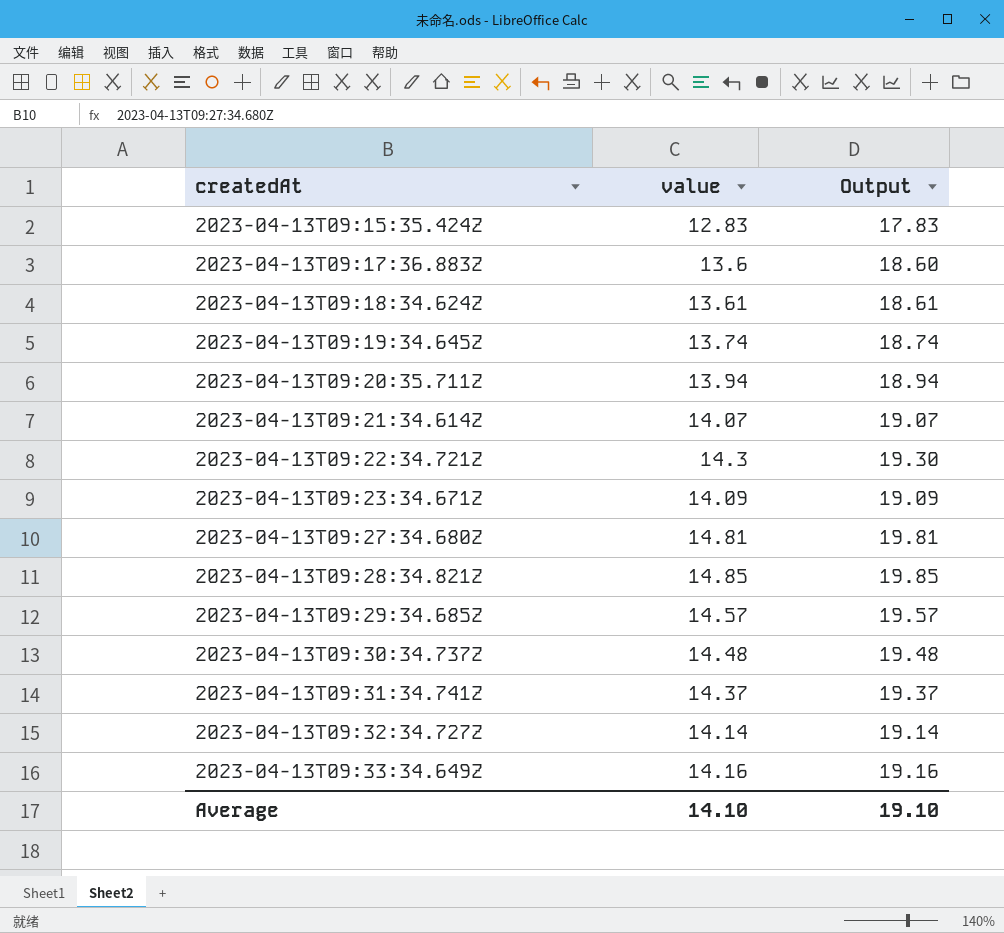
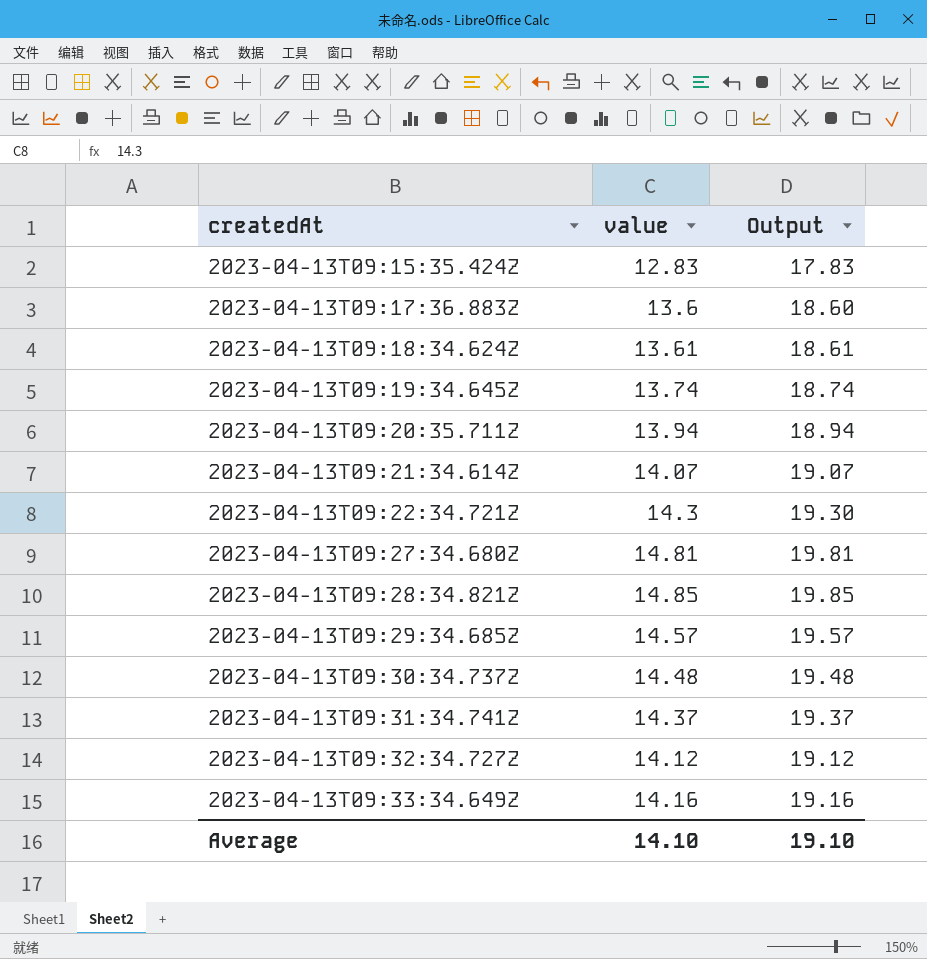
row 2023-04-13T09:23:34.671Z: 14.09 | 19.09 -> none
2023-04-13T09:32:34.727Z | value: 14.14 -> 14.12
2023-04-13T09:32:34.727Z | Output: 19.14 -> 19.12

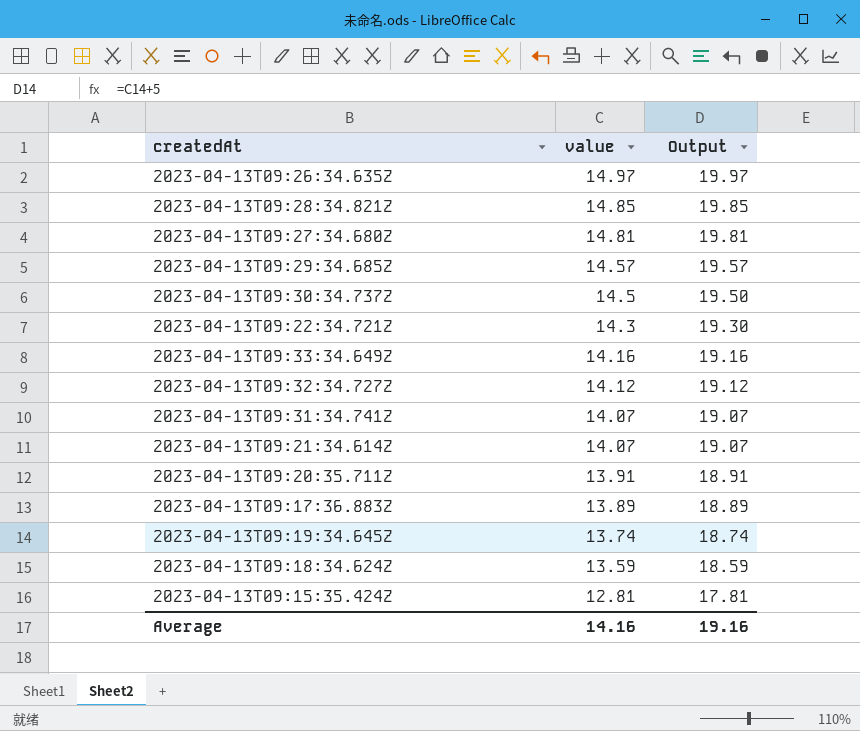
row order: createdAt ascending -> value descending
row 2023-04-13T09:26:34.635Z: none -> 14.97 | 19.97
2023-04-13T09:30:34.737Z | value: 14.48 -> 14.5
2023-04-13T09:30:34.737Z | Output: 19.48 -> 19.50
2023-04-13T09:31:34.741Z | value: 14.37 -> 14.07
2023-04-13T09:31:34.741Z | Output: 19.37 -> 19.07
2023-04-13T09:20:35.711Z | value: 13.94 -> 13.91
2023-04-13T09:20:35.711Z | Output: 18.94 -> 18.91
2023-04-13T09:17:36.883Z | value: 13.6 -> 13.89
2023-04-13T09:17:36.883Z | Output: 18.60 -> 18.89
2023-04-13T09:18:34.624Z | value: 13.61 -> 13.59
2023-04-13T09:18:34.624Z | Output: 18.61 -> 18.59
2023-04-13T09:15:35.424Z | value: 12.83 -> 12.81
2023-04-13T09:15:35.424Z | Output: 17.83 -> 17.81
Average | value: 14.10 -> 14.16
Average | Output: 19.10 -> 19.16

